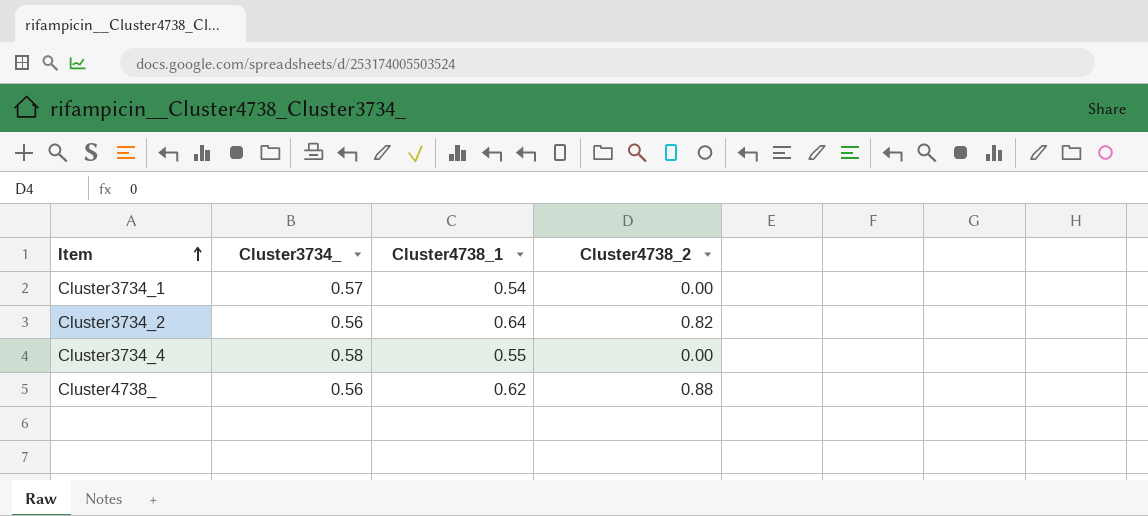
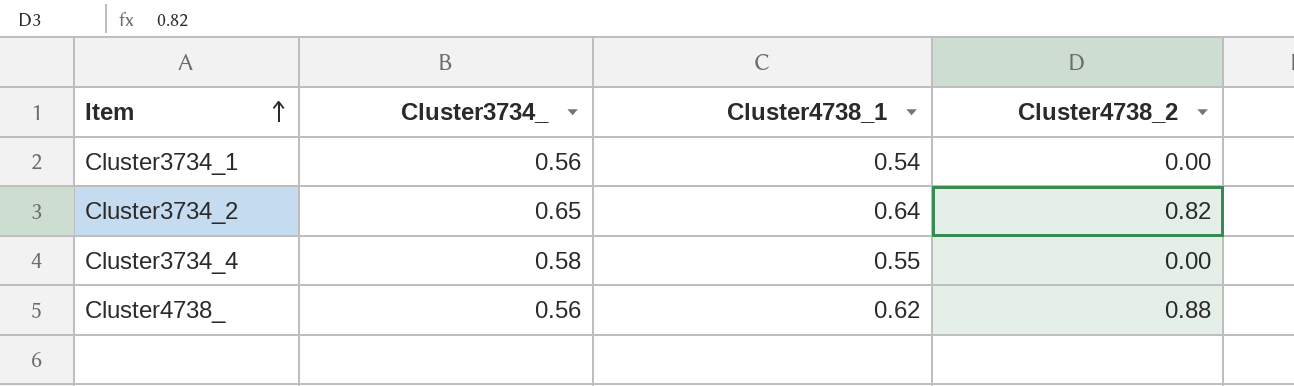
Cluster3734_1 | Cluster3734_: 0.57 -> 0.56
Cluster3734_2 | Cluster3734_: 0.56 -> 0.65

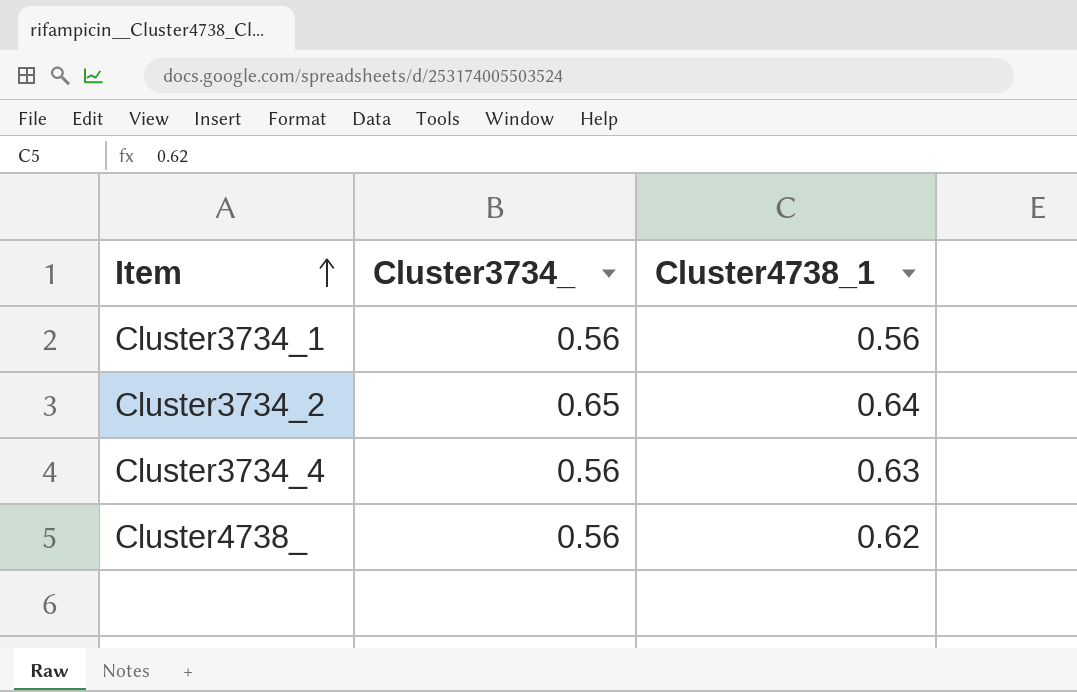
column Cluster4738_2 | position: 4 -> none
Cluster3734_1 | Cluster4738_1: 0.54 -> 0.56
Cluster3734_4 | Cluster3734_: 0.58 -> 0.56
Cluster3734_4 | Cluster4738_1: 0.55 -> 0.63

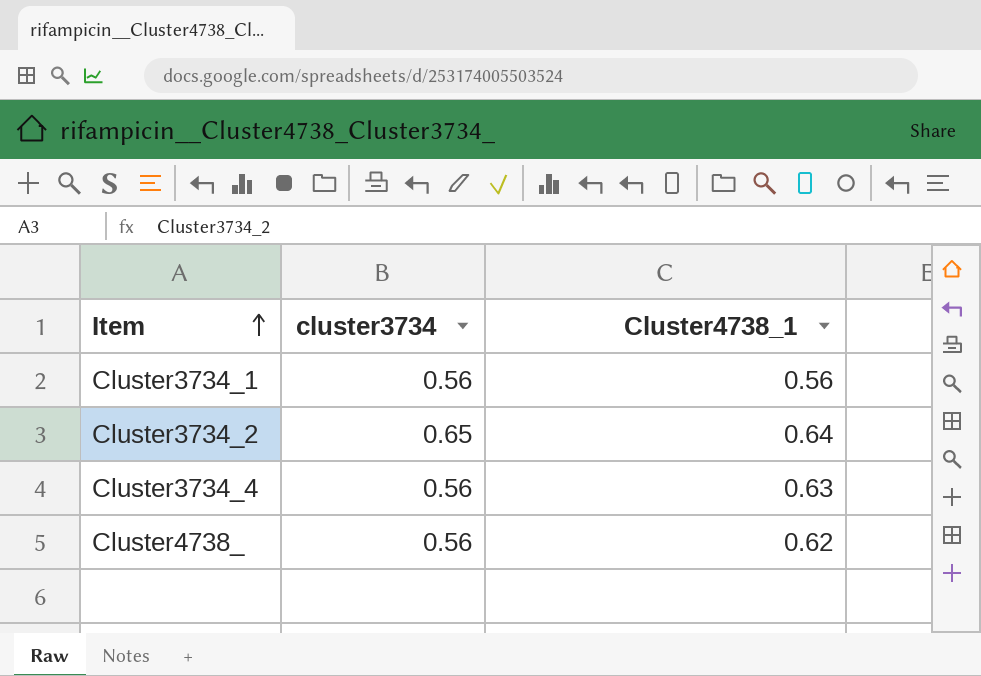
column name: Cluster3734_ -> cluster3734

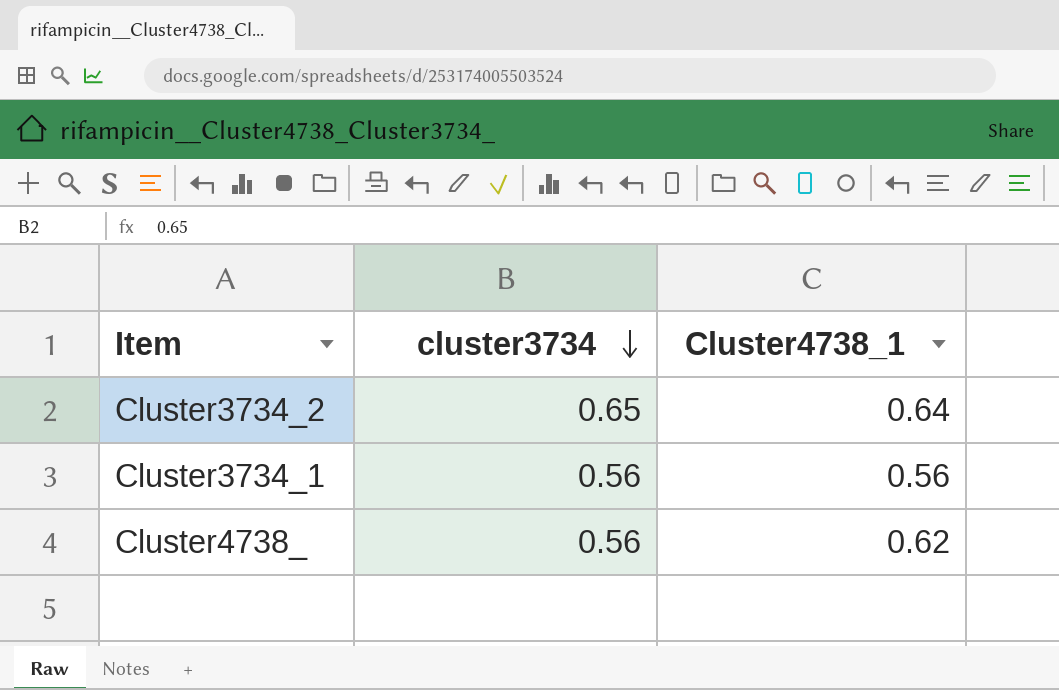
row order: Item ascending -> cluster3734 descending
row Cluster3734_4: 0.56 | 0.63 -> none

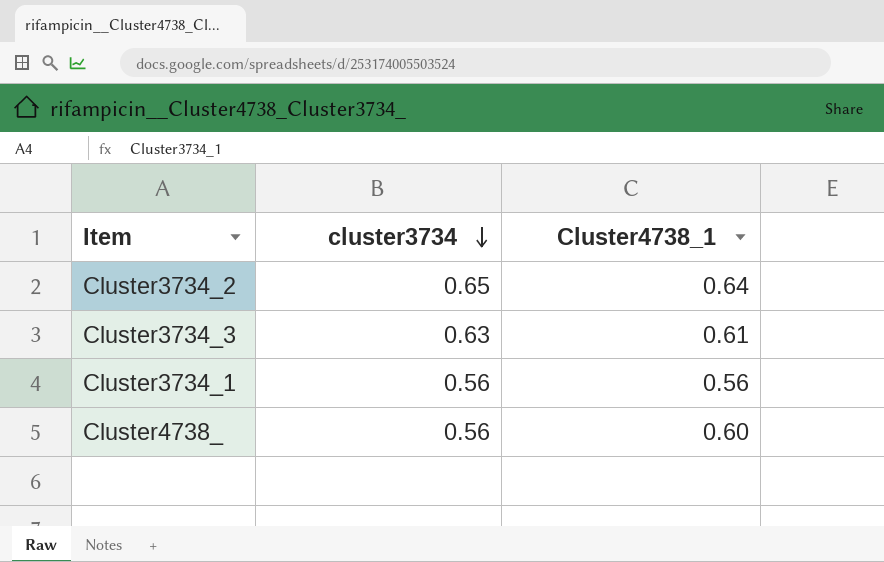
row Cluster3734_3: none -> 0.63 | 0.61
Cluster4738_ | Cluster4738_1: 0.62 -> 0.60

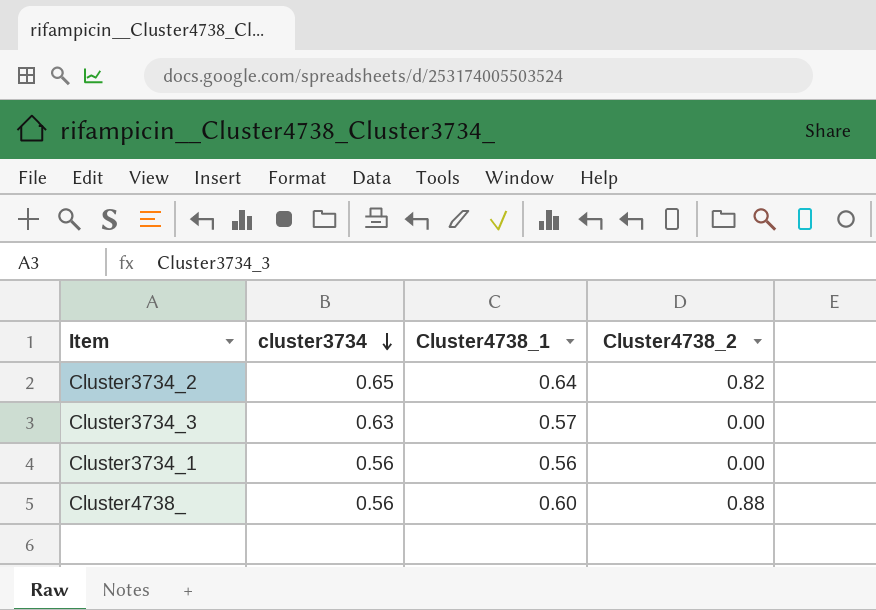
column Cluster4738_2 | position: none -> 4
Cluster3734_3 | Cluster4738_1: 0.61 -> 0.57

